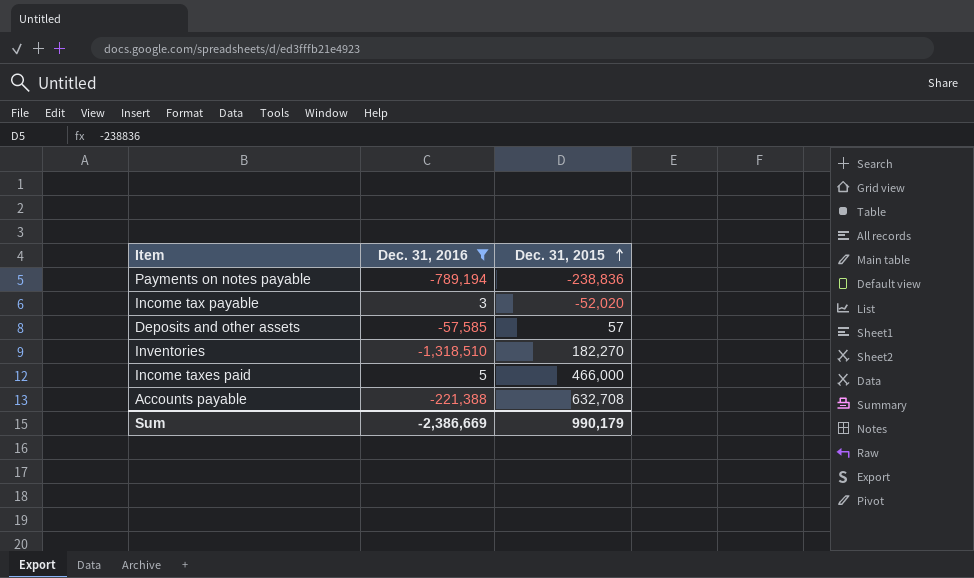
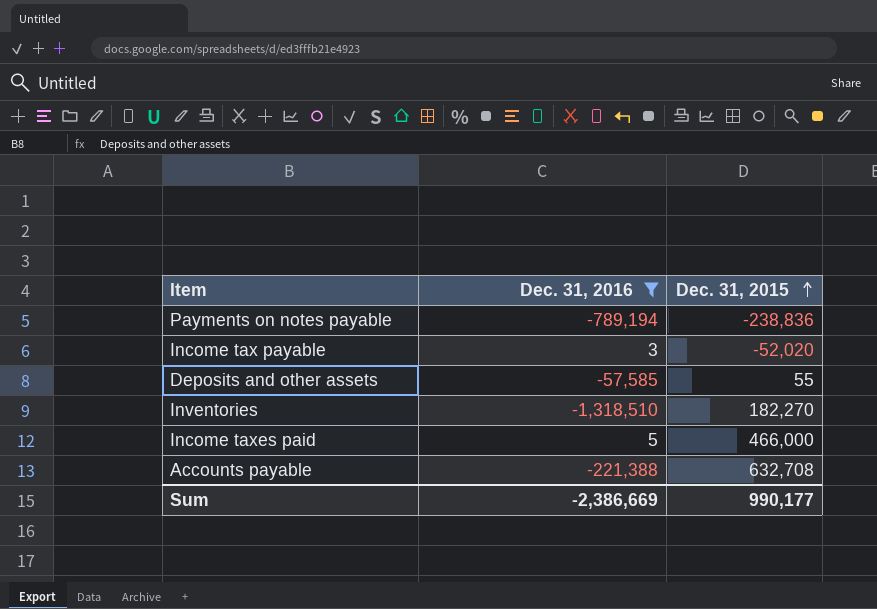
Deposits and other assets | Dec. 31, 2015: 57 -> 55
Sum | Dec. 31, 2015: 990,179 -> 990,177

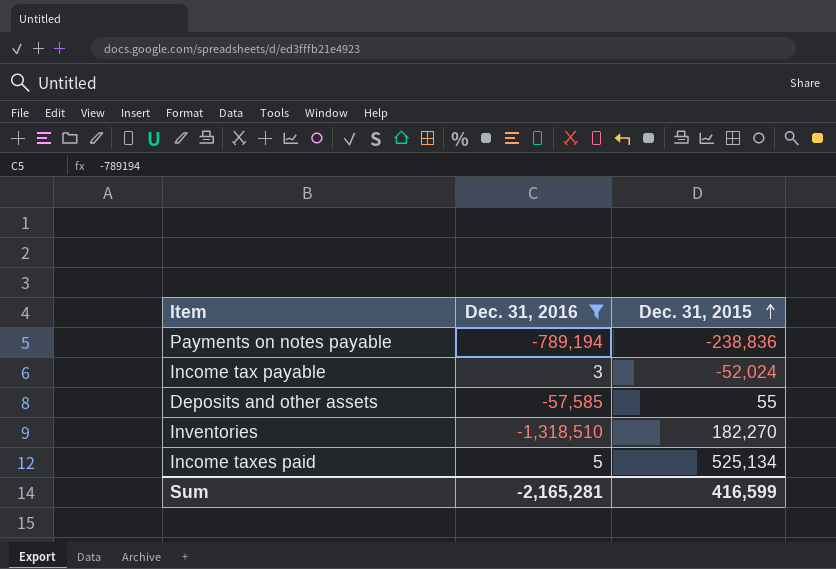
row Accounts payable: -221,388 | 632,708 -> none
Income tax payable | Dec. 31, 2015: -52,020 -> -52,024
Income taxes paid | Dec. 31, 2015: 466,000 -> 525,134
Sum | Dec. 31, 2016: -2,386,669 -> -2,165,281
Sum | Dec. 31, 2015: 990,177 -> 416,599

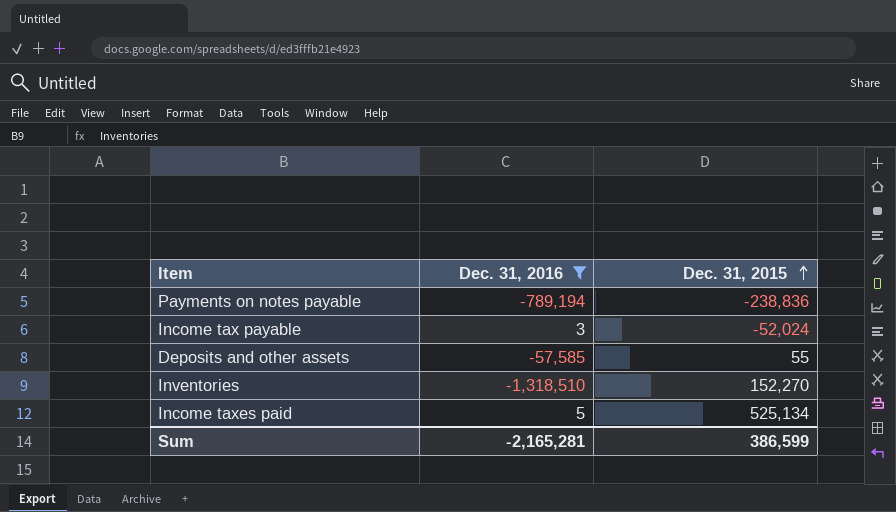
Inventories | Dec. 31, 2015: 182,270 -> 152,270
Sum | Dec. 31, 2015: 416,599 -> 386,599

